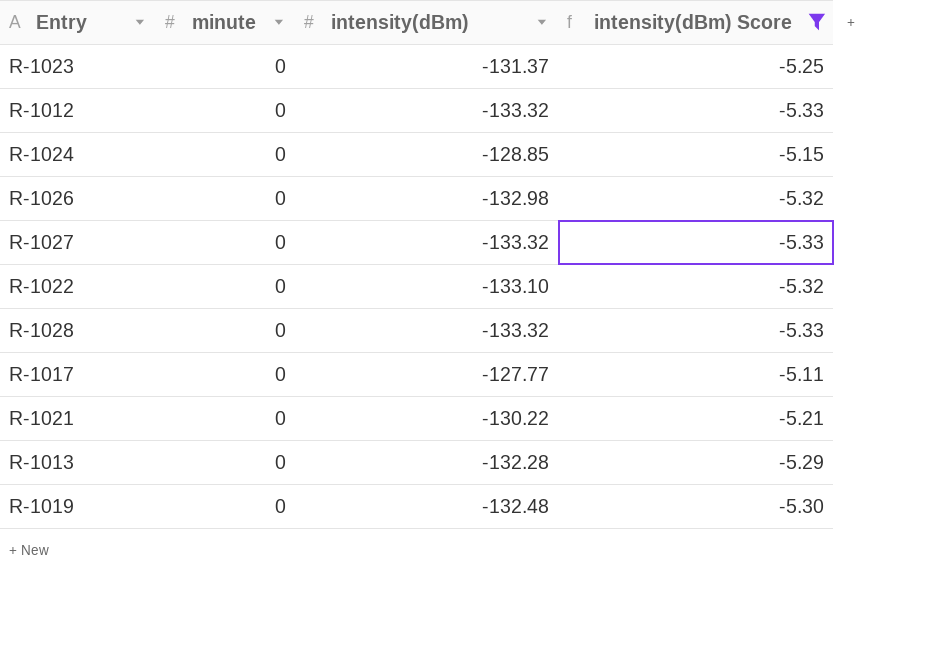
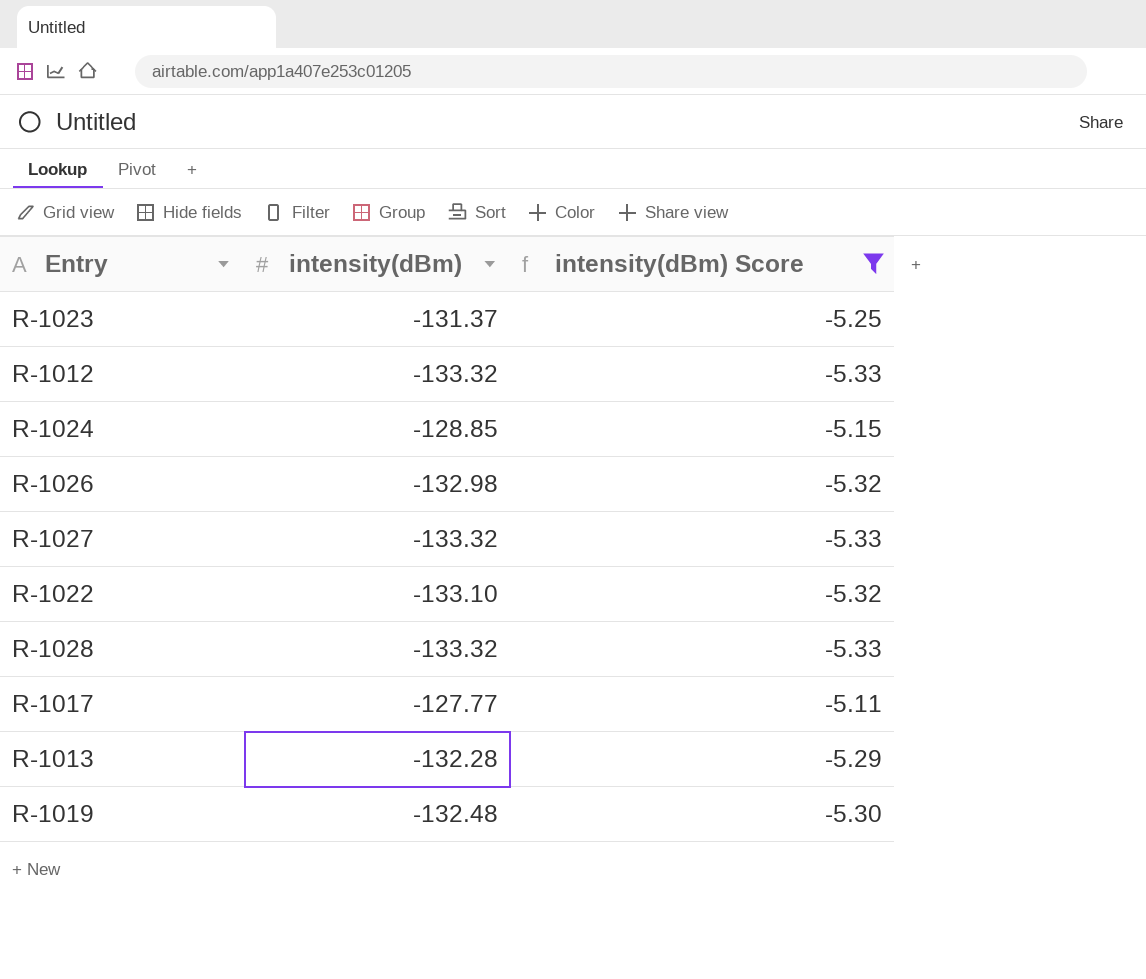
column minute | position: 2 -> none
row R-1021: 0 | -130.22 | -5.21 -> none

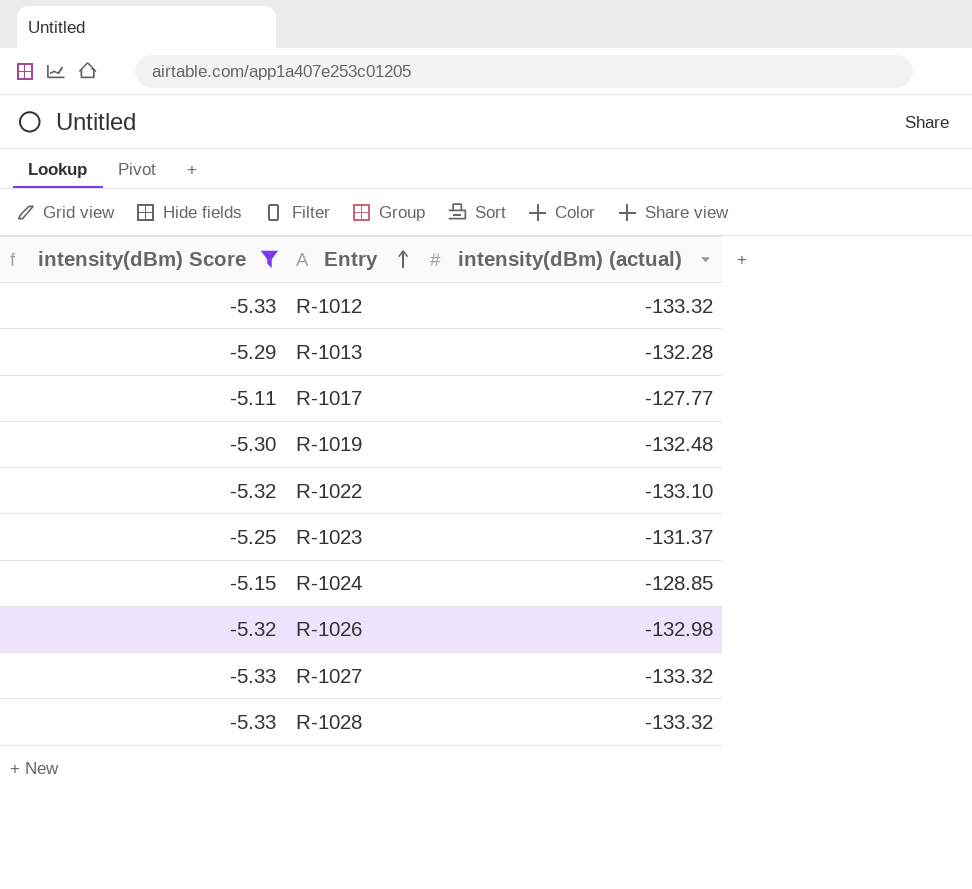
row order: none -> Entry ascending
column intensity(dBm) Score | position: 3 -> 1
column name: intensity(dBm) -> intensity(dBm) (actual)

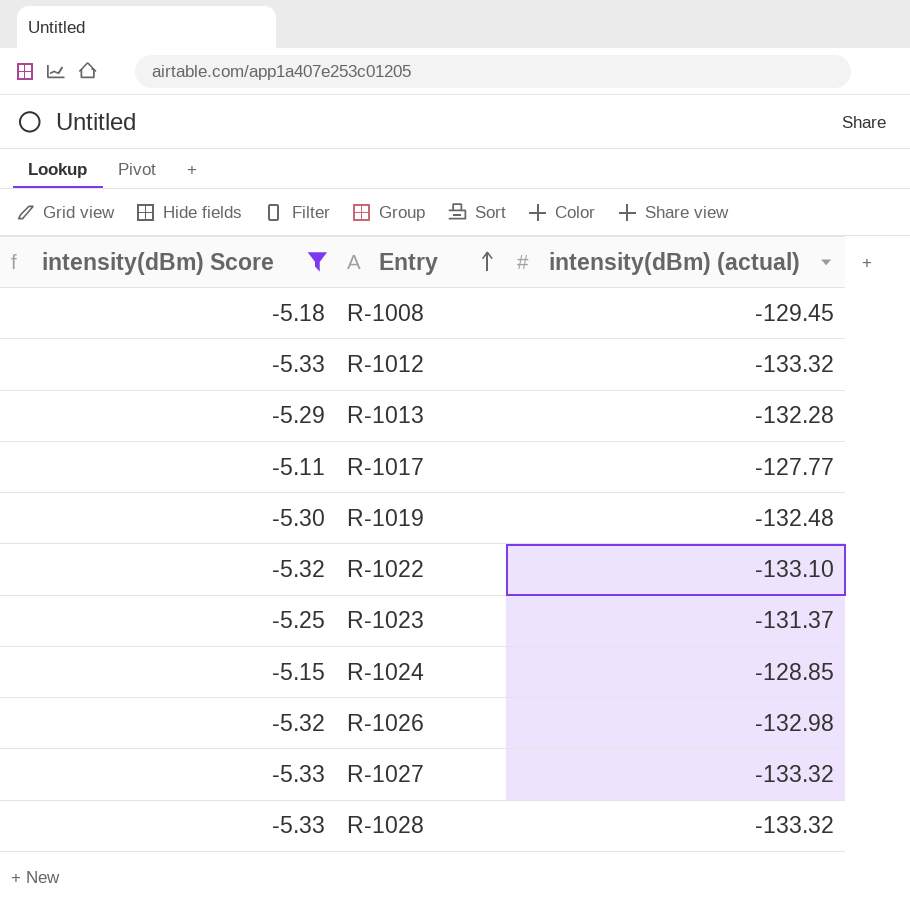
row R-1008: none -> -5.18 | -129.45

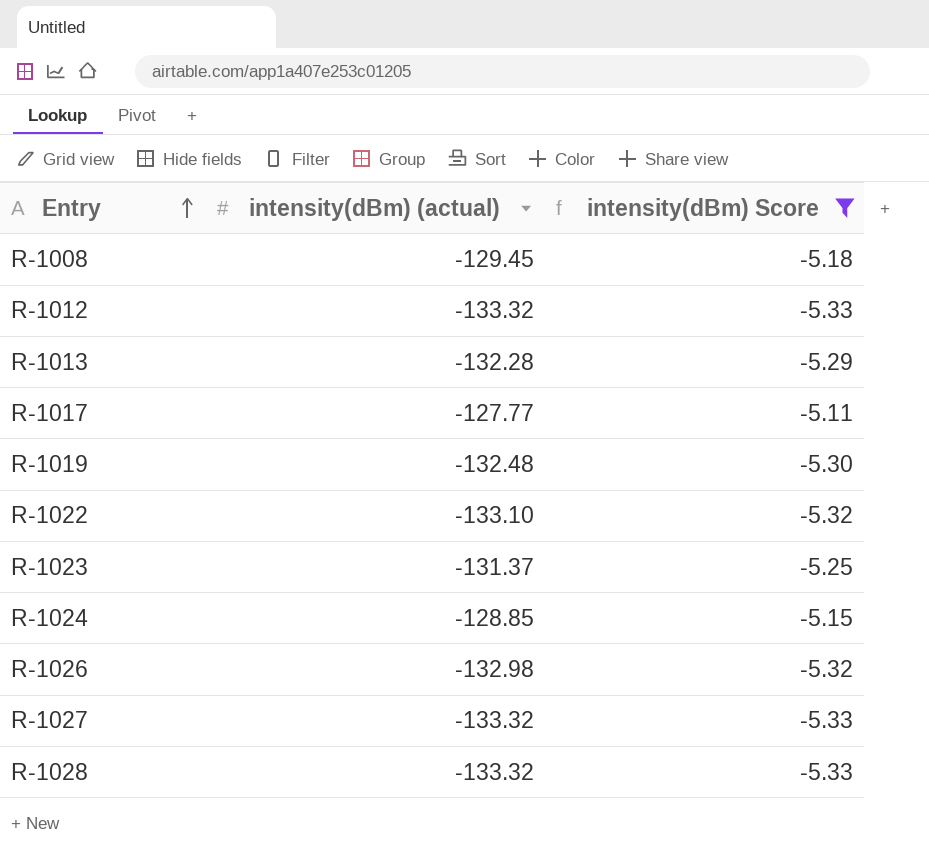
column intensity(dBm) Score | position: 1 -> 3

